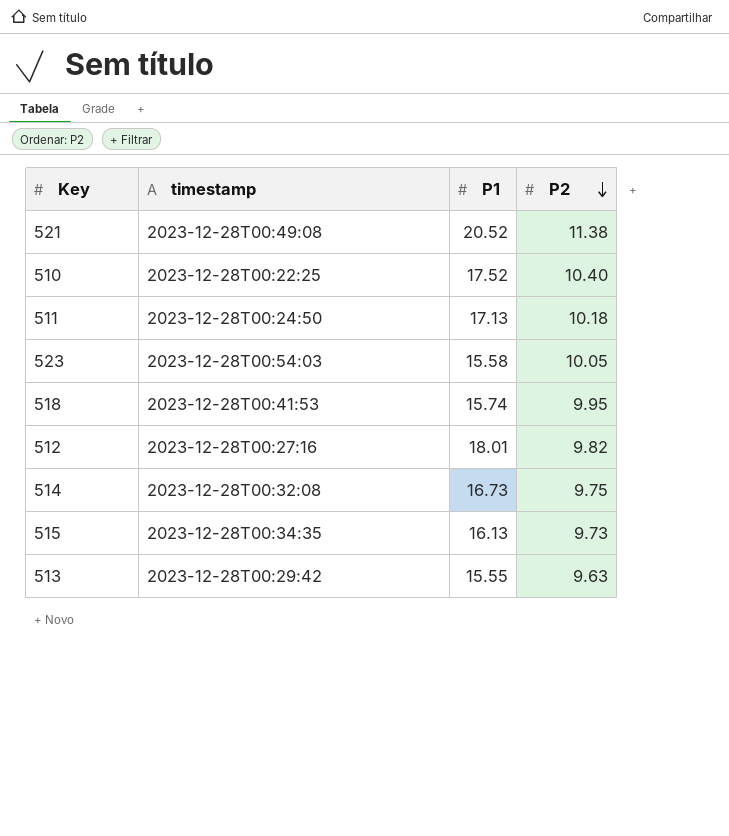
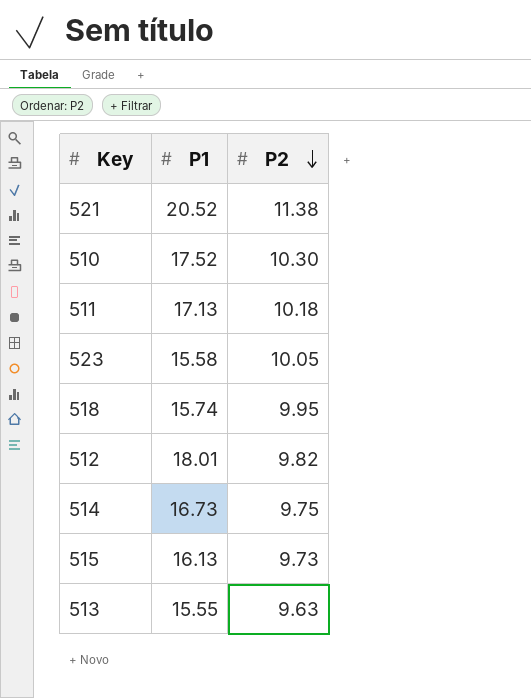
column timestamp | position: 2 -> none
510 | P2: 10.40 -> 10.30

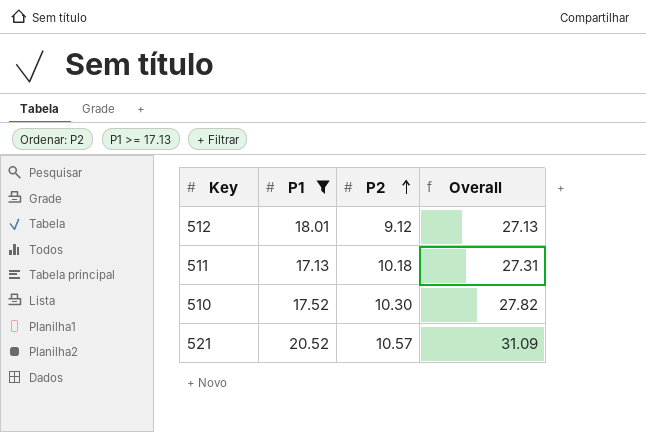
filter: none -> P1 >= 17.13
row order: P2 descending -> P2 ascending
column Overall | formula: none -> [P1] + [P2]
512 | P2: 9.82 -> 9.12
521 | P2: 11.38 -> 10.57

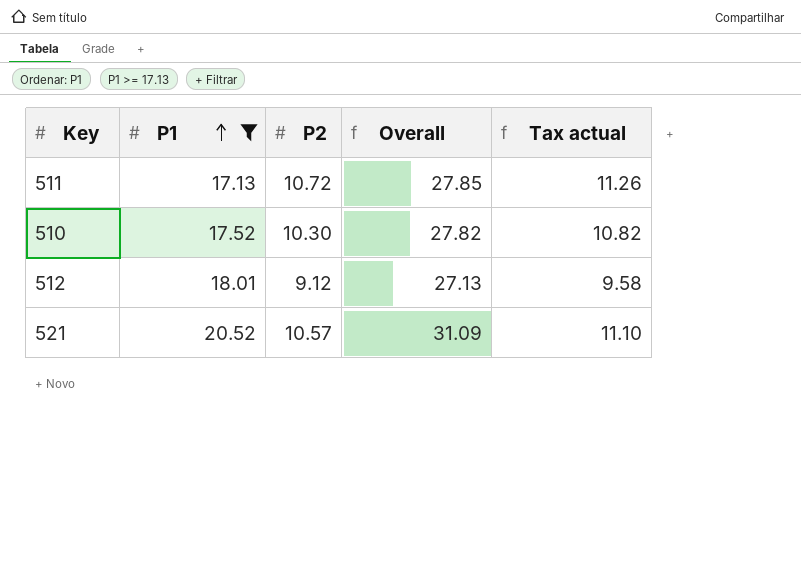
row order: P2 ascending -> P1 ascending
column Tax actual | formula: none -> [P2] * 1.05
511 | P2: 10.18 -> 10.72
511 | Overall: 27.31 -> 27.85

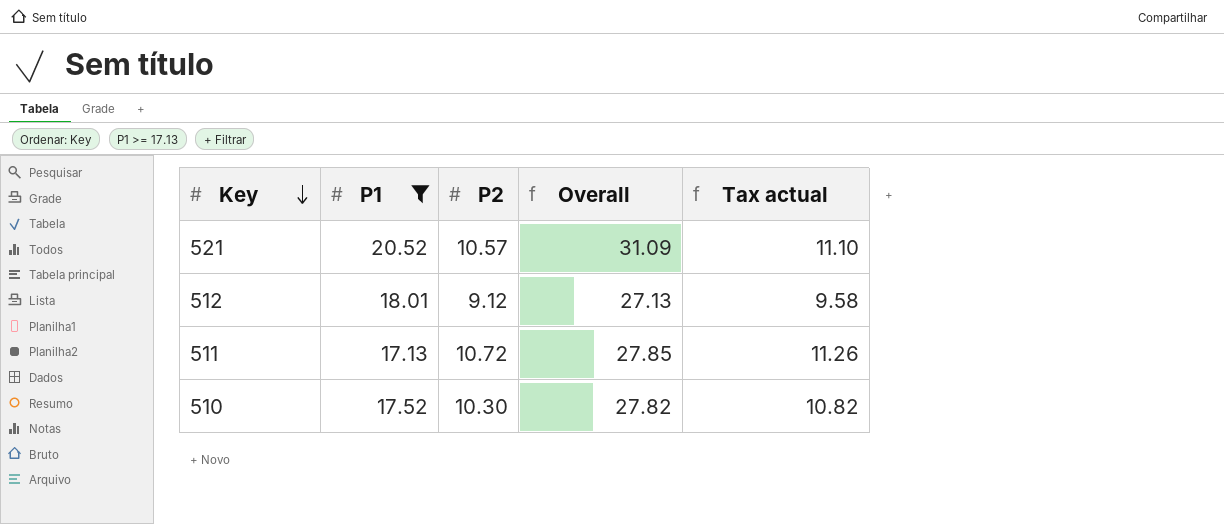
row order: P1 ascending -> Key descending

